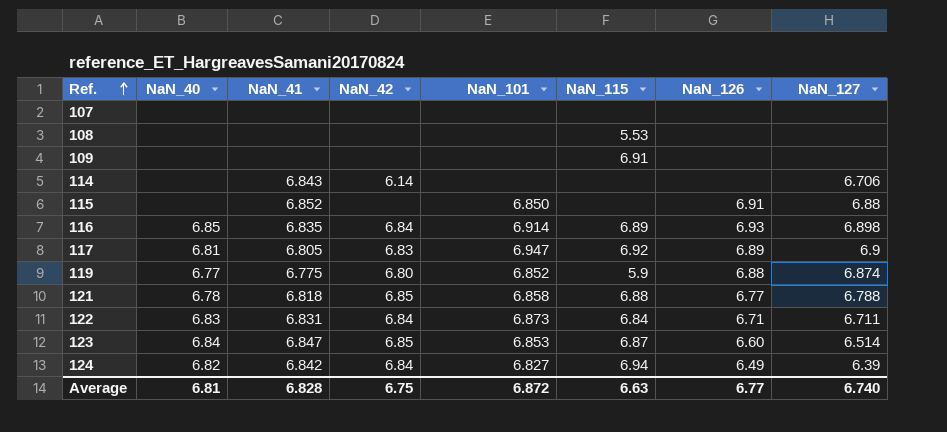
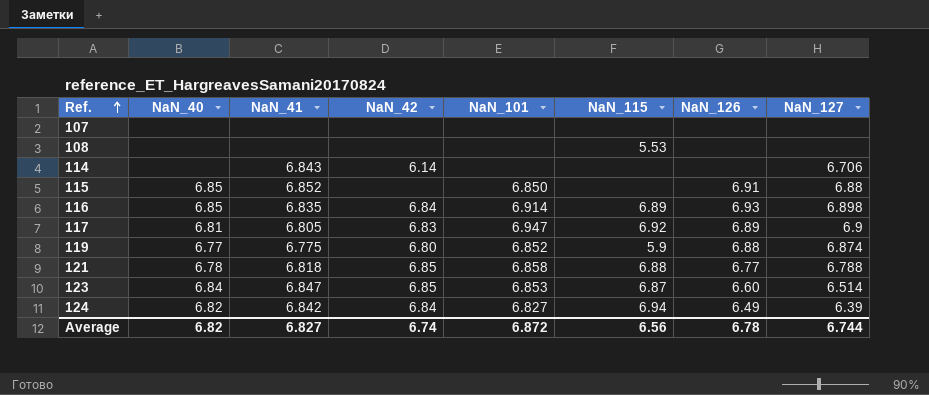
row 109: none | none | none | none | 6.91 | none | none -> none
row 122: 6.83 | 6.831 | 6.84 | 6.873 | 6.84 | 6.71 | 6.711 -> none
115 | NaN_40: none -> 6.85
Average | NaN_40: 6.81 -> 6.82
Average | NaN_41: 6.828 -> 6.827
Average | NaN_42: 6.75 -> 6.74
Average | NaN_115: 6.63 -> 6.56
Average | NaN_126: 6.77 -> 6.78
Average | NaN_127: 6.740 -> 6.744

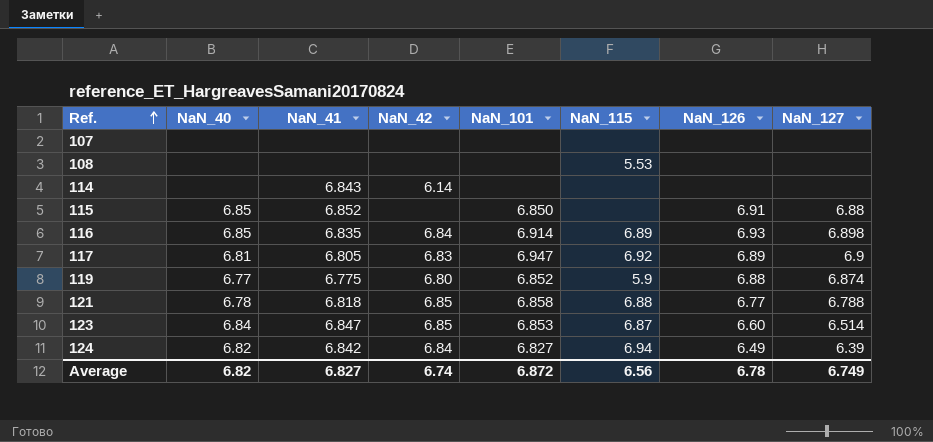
114 | NaN_127: 6.706 -> none
Average | NaN_127: 6.744 -> 6.749

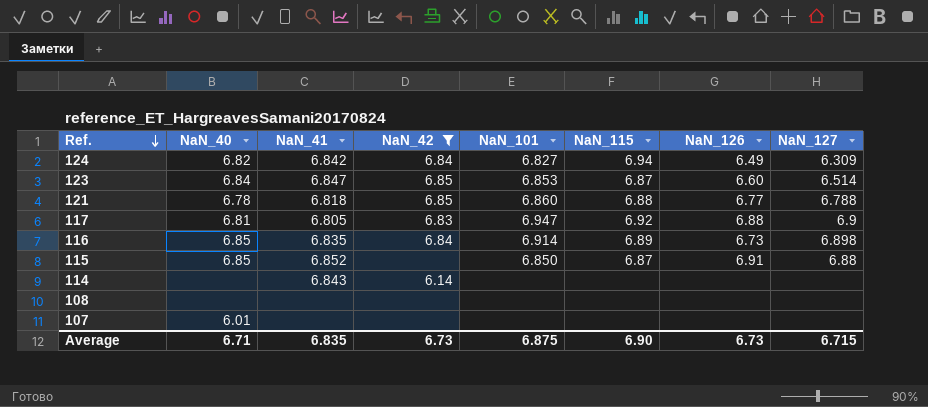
filter: none -> NaN_42 != 6.80
row order: Ref. ascending -> Ref. descending
124 | NaN_127: 6.39 -> 6.309
121 | NaN_101: 6.858 -> 6.860
117 | NaN_126: 6.89 -> 6.88
116 | NaN_126: 6.93 -> 6.73
115 | NaN_115: none -> 6.87
108 | NaN_115: 5.53 -> none
107 | NaN_40: none -> 6.01
Average | NaN_40: 6.82 -> 6.71
Average | NaN_41: 6.827 -> 6.835
Average | NaN_42: 6.74 -> 6.73
Average | NaN_101: 6.872 -> 6.875
Average | NaN_115: 6.56 -> 6.90
Average | NaN_126: 6.78 -> 6.73
Average | NaN_127: 6.749 -> 6.715

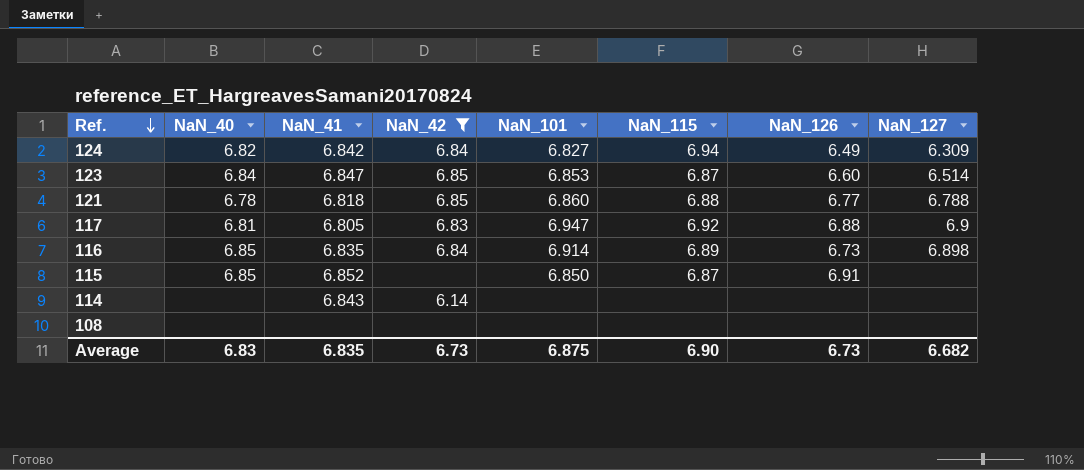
row 107: 6.01 | none | none | none | none | none | none -> none
115 | NaN_127: 6.88 -> none
Average | NaN_40: 6.71 -> 6.83
Average | NaN_127: 6.715 -> 6.682

